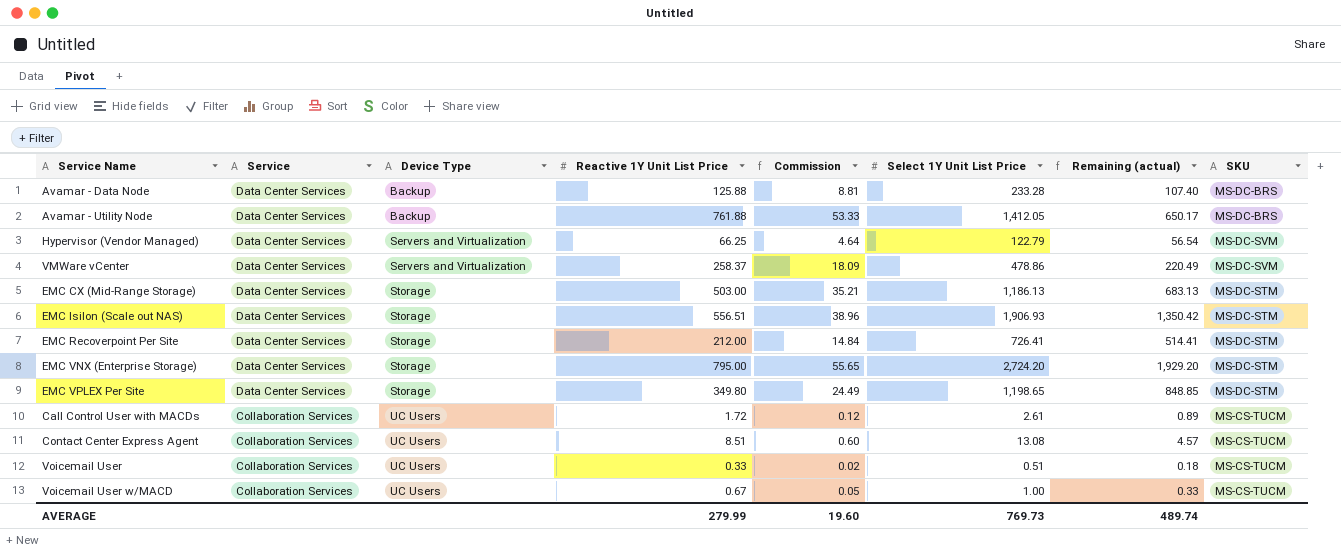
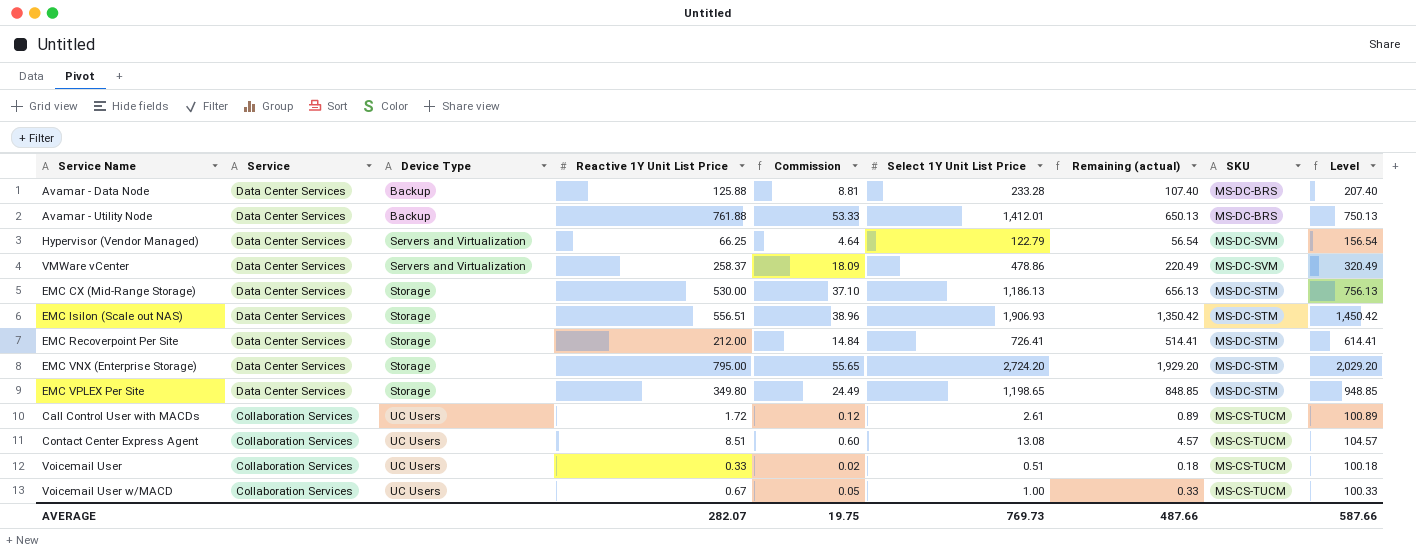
column Level | formula: none -> [Remaining (actual)] + 100
Avamar - Utility Node | Select 1Y Unit List Price: 1,412.05 -> 1,412.01
Avamar - Utility Node | Remaining (actual): 650.17 -> 650.13
EMC CX (Mid-Range Storage) | Reactive 1Y Unit List Price: 503.00 -> 530.00
EMC CX (Mid-Range Storage) | Commission: 35.21 -> 37.10
EMC CX (Mid-Range Storage) | Remaining (actual): 683.13 -> 656.13
AVERAGE | Reactive 1Y Unit List Price: 279.99 -> 282.07
AVERAGE | Commission: 19.60 -> 19.75
AVERAGE | Remaining (actual): 489.74 -> 487.66

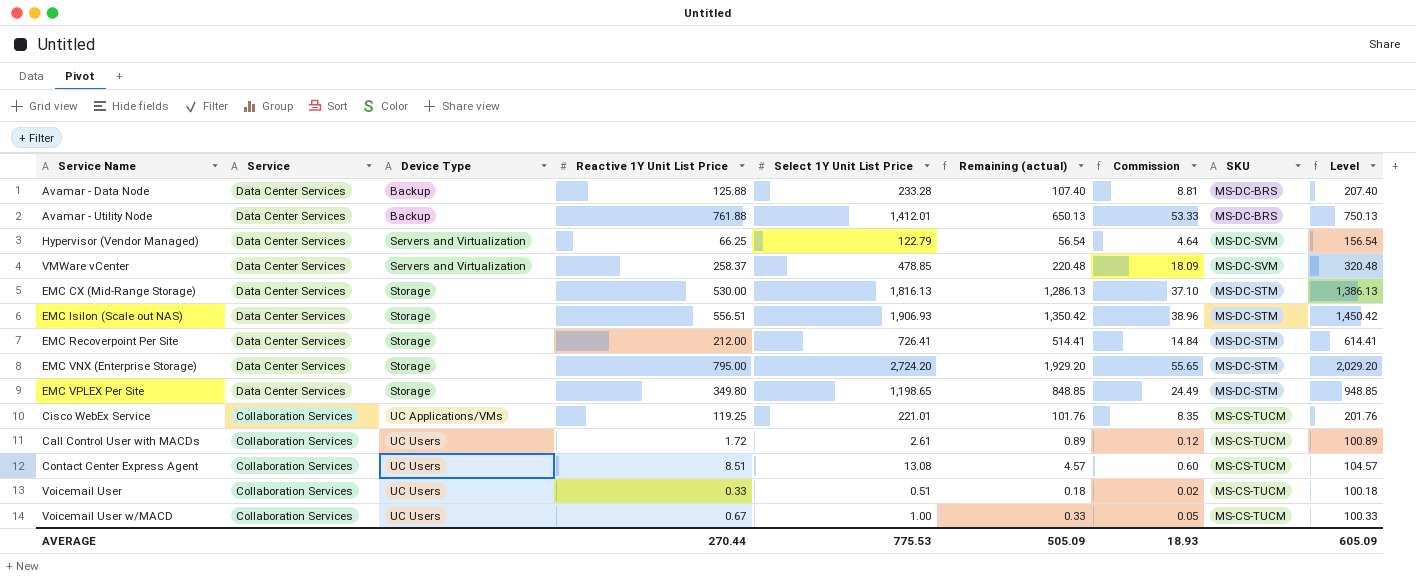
column Commission | position: 5 -> 7
VMWare vCenter | Select 1Y Unit List Price: 478.86 -> 478.85
VMWare vCenter | Remaining (actual): 220.49 -> 220.48
VMWare vCenter | Level: 320.49 -> 320.48
EMC CX (Mid-Range Storage) | Select 1Y Unit List Price: 1,186.13 -> 1,816.13
EMC CX (Mid-Range Storage) | Remaining (actual): 656.13 -> 1,286.13
EMC CX (Mid-Range Storage) | Level: 756.13 -> 1,386.13
row Cisco WebEx Service: none -> Collaboration Services | UC Applications/VMs | 119.25 | 221.01 | 101.76 | 8.35 | MS-CS-TUCM | 201.76
AVERAGE | Reactive 1Y Unit List Price: 282.07 -> 270.44
AVERAGE | Select 1Y Unit List Price: 769.73 -> 775.53
AVERAGE | Remaining (actual): 487.66 -> 505.09
AVERAGE | Commission: 19.75 -> 18.93
AVERAGE | Level: 587.66 -> 605.09

